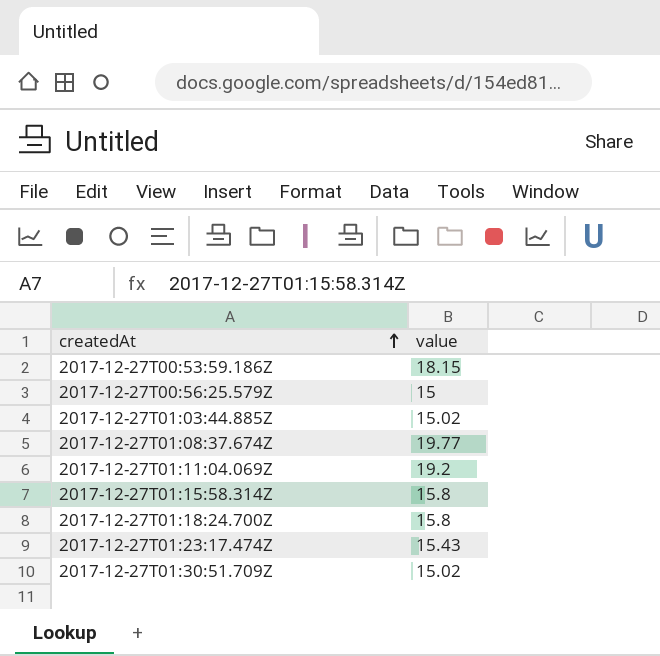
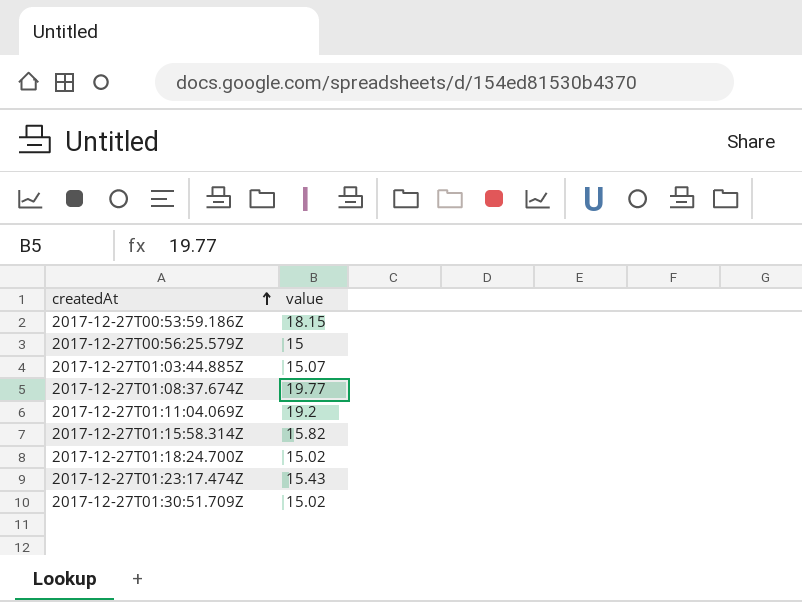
2017-12-27T01:03:44.885Z | value: 15.02 -> 15.07
2017-12-27T01:15:58.314Z | value: 15.8 -> 15.82
2017-12-27T01:18:24.700Z | value: 15.8 -> 15.02

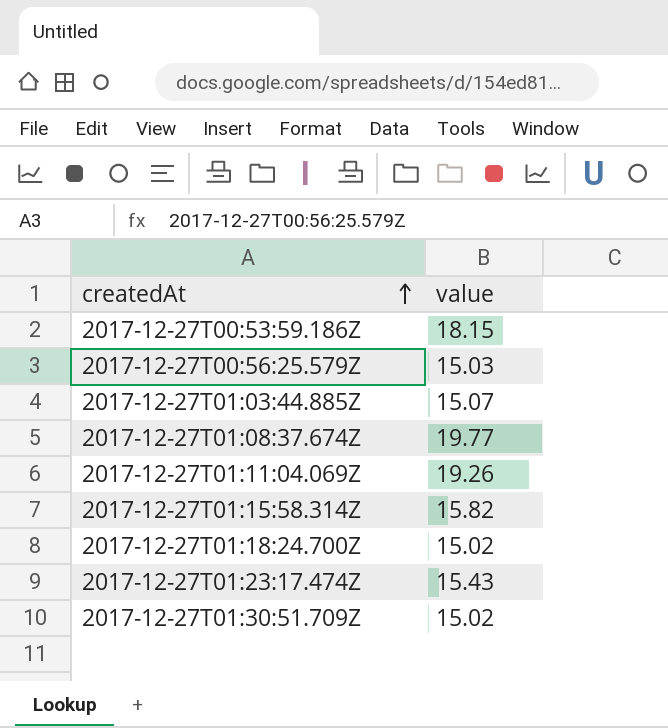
2017-12-27T00:56:25.579Z | value: 15 -> 15.03
2017-12-27T01:11:04.069Z | value: 19.2 -> 19.26

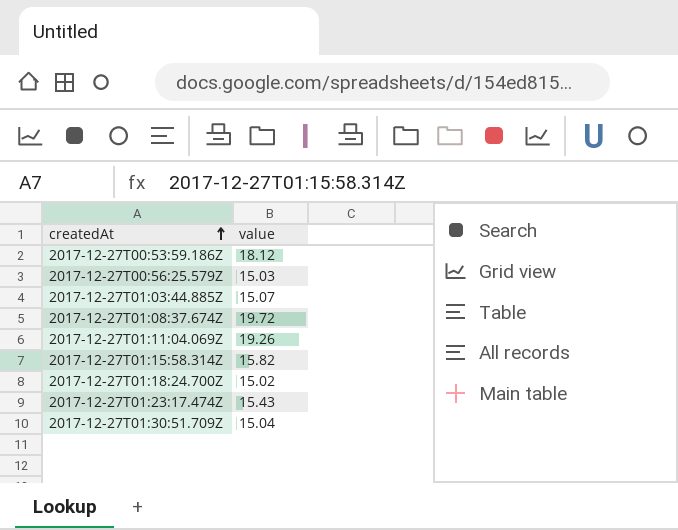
2017-12-27T00:53:59.186Z | value: 18.15 -> 18.12
2017-12-27T01:08:37.674Z | value: 19.77 -> 19.72
2017-12-27T01:30:51.709Z | value: 15.02 -> 15.04

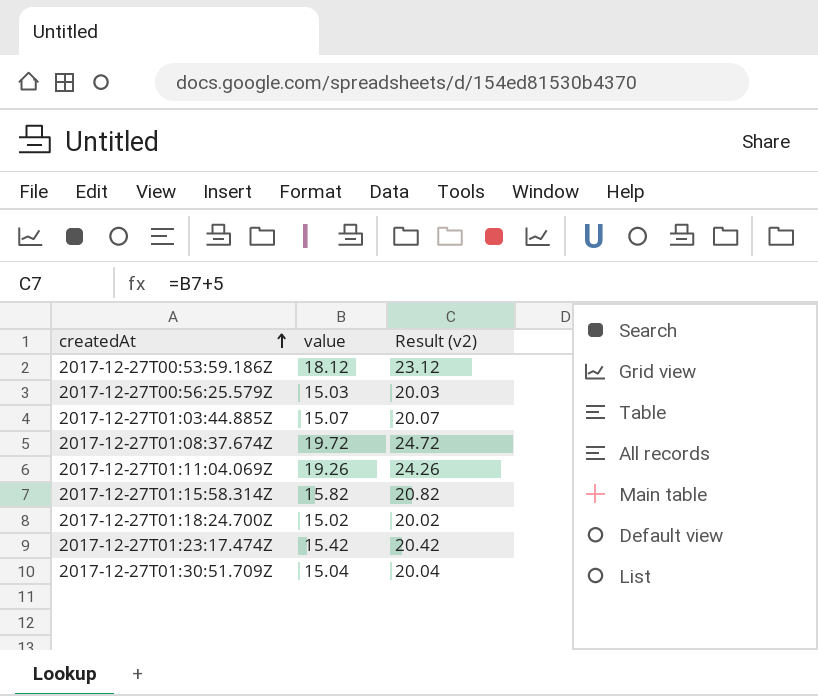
column Result (v2) | formula: none -> [value] + 5
2017-12-27T01:23:17.474Z | value: 15.43 -> 15.42

